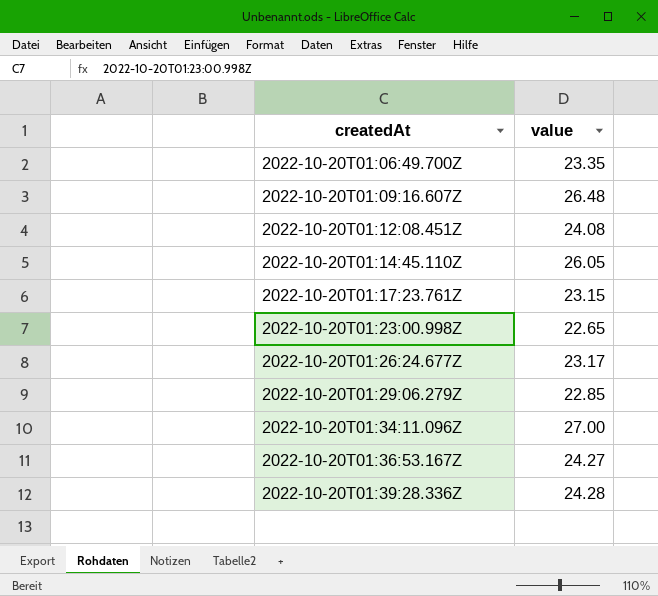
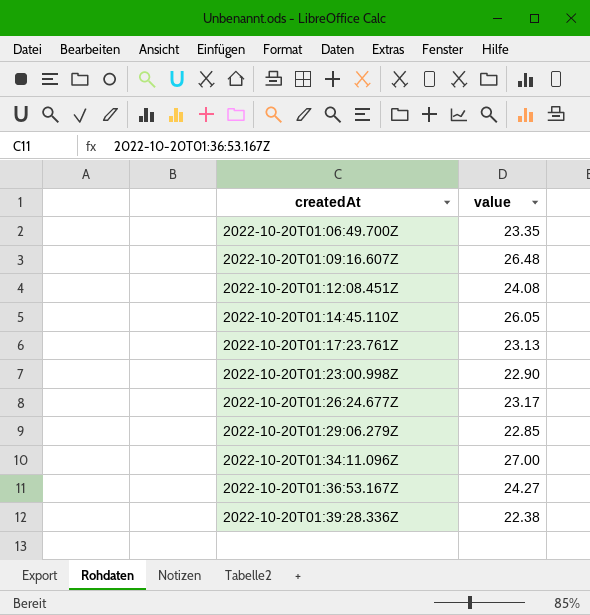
2022-10-20T01:17:23.761Z | value: 23.15 -> 23.13
2022-10-20T01:23:00.998Z | value: 22.65 -> 22.90
2022-10-20T01:39:28.336Z | value: 24.28 -> 22.38

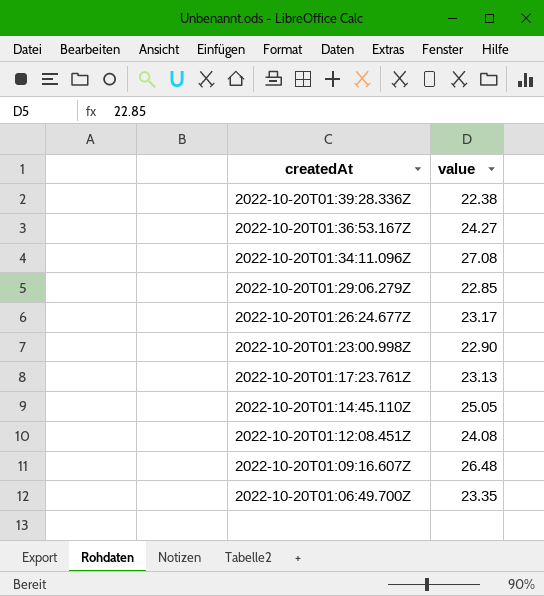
row order: createdAt ascending -> createdAt descending
2022-10-20T01:34:11.096Z | value: 27.00 -> 27.08
2022-10-20T01:14:45.110Z | value: 26.05 -> 25.05

